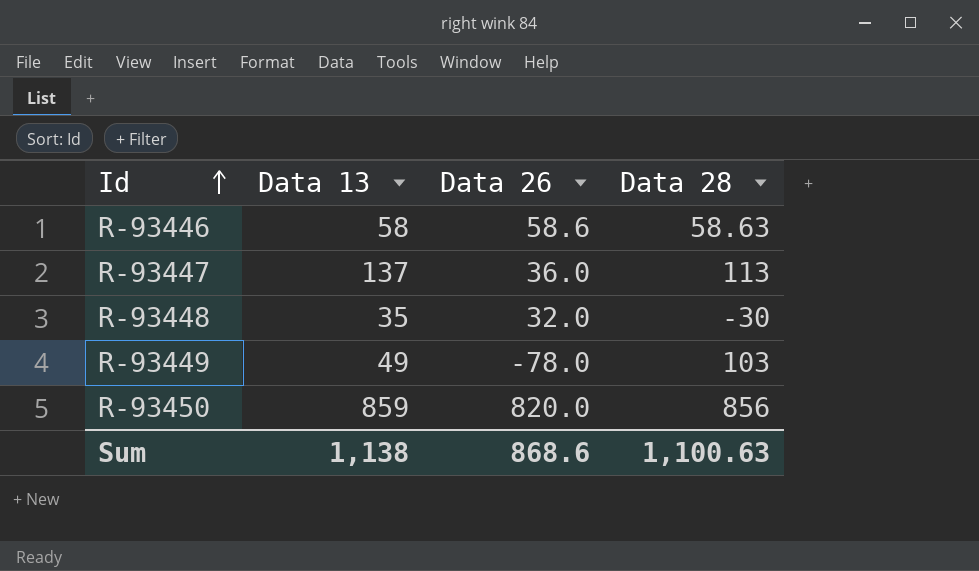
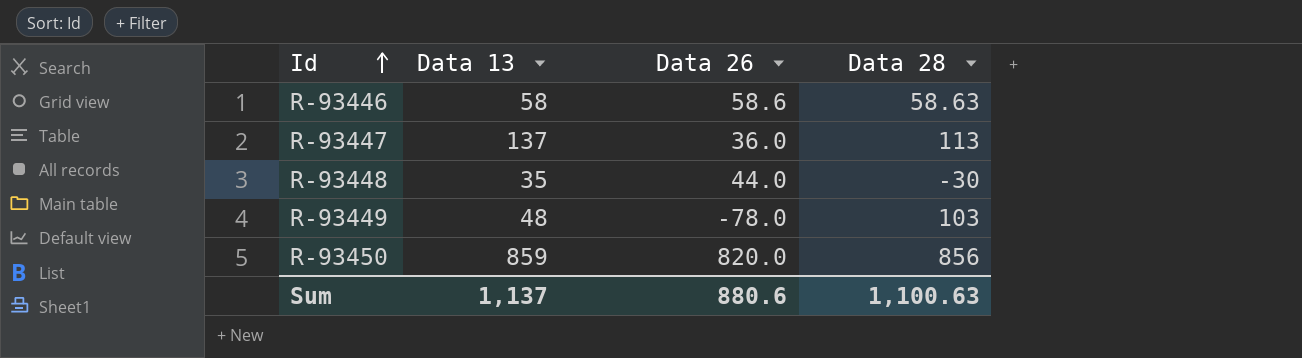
R-93448 | Data 26: 32.0 -> 44.0
R-93449 | Data 13: 49 -> 48
Sum | Data 13: 1,138 -> 1,137
Sum | Data 26: 868.6 -> 880.6

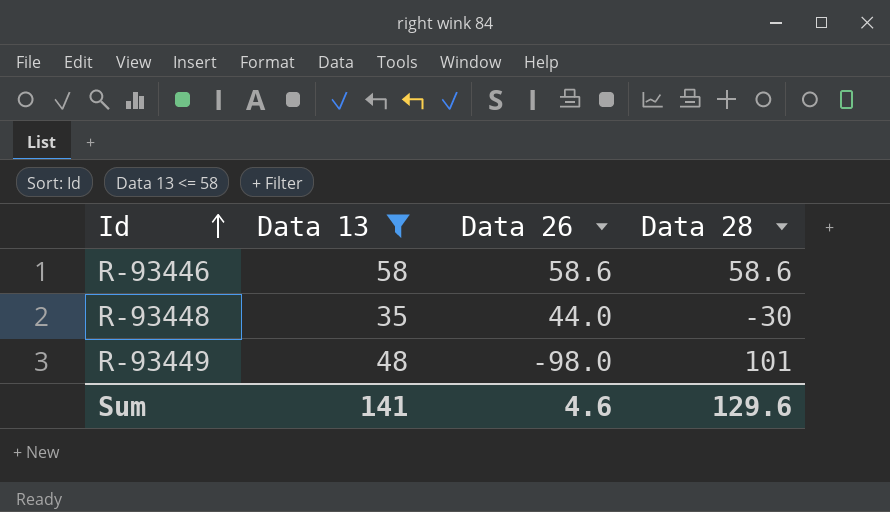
filter: none -> Data 13 <= 58
R-93446 | Data 28: 58.63 -> 58.6
R-93449 | Data 26: -78.0 -> -98.0
R-93449 | Data 28: 103 -> 101
Sum | Data 13: 1,137 -> 141
Sum | Data 26: 880.6 -> 4.6
Sum | Data 28: 1,100.63 -> 129.6

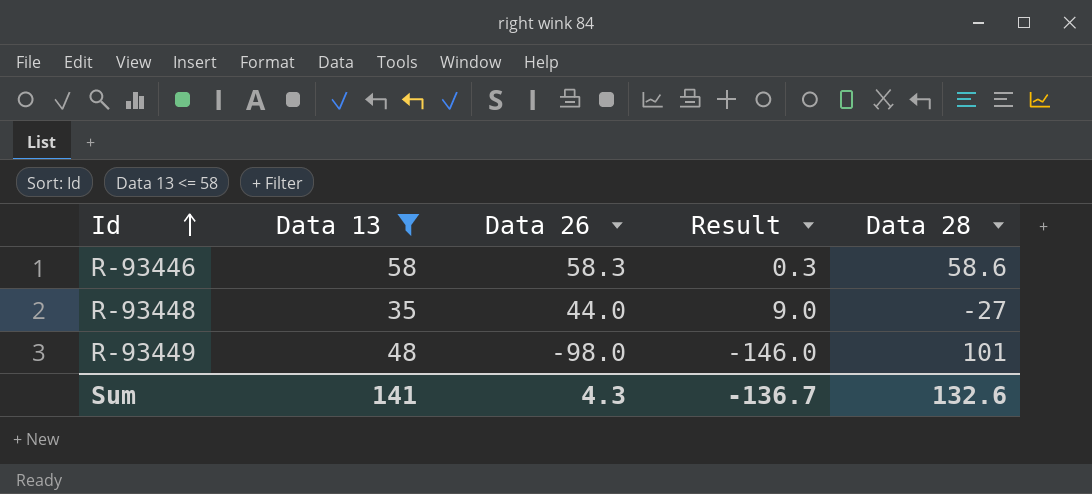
column Result | formula: none -> [Data 26] - [Data 13]
R-93446 | Data 26: 58.6 -> 58.3
R-93448 | Data 28: -30 -> -27
Sum | Data 26: 4.6 -> 4.3
Sum | Data 28: 129.6 -> 132.6

